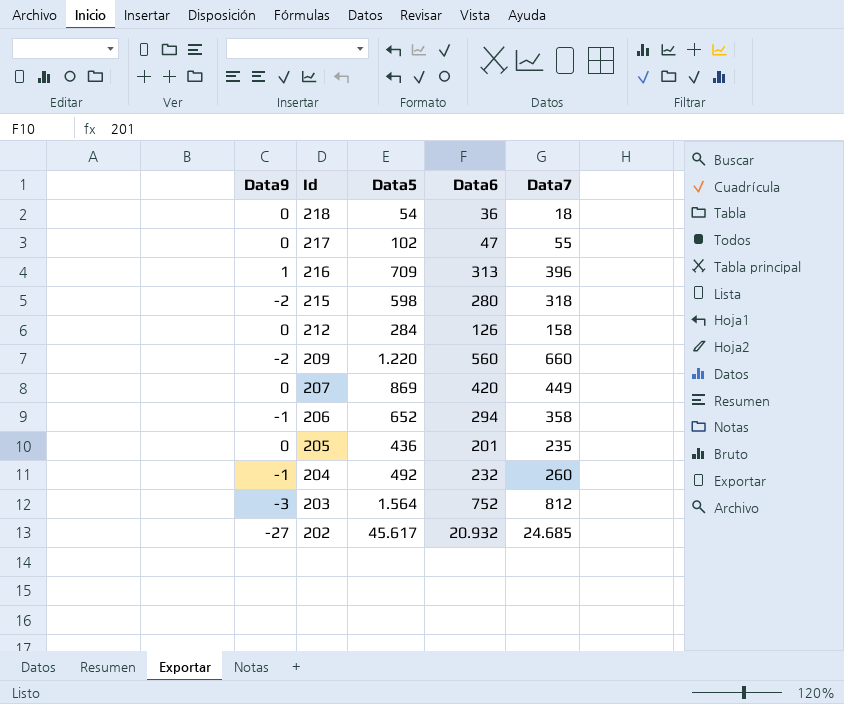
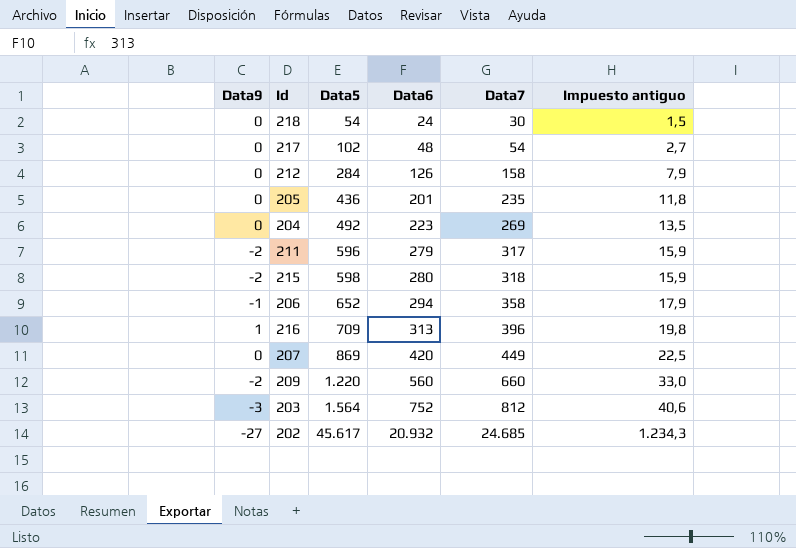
row order: Id descending -> Data5 ascending
column Impuesto antiguo | formula: none -> [Data7] * 0,05
218 | Data6: 36 -> 24
218 | Data7: 18 -> 30
217 | Data6: 47 -> 48
217 | Data7: 55 -> 54
204 | Data9: -1 -> 0
204 | Data6: 232 -> 223
204 | Data7: 260 -> 269
row 211: none -> -2 | 596 | 279 | 317 | 15,9

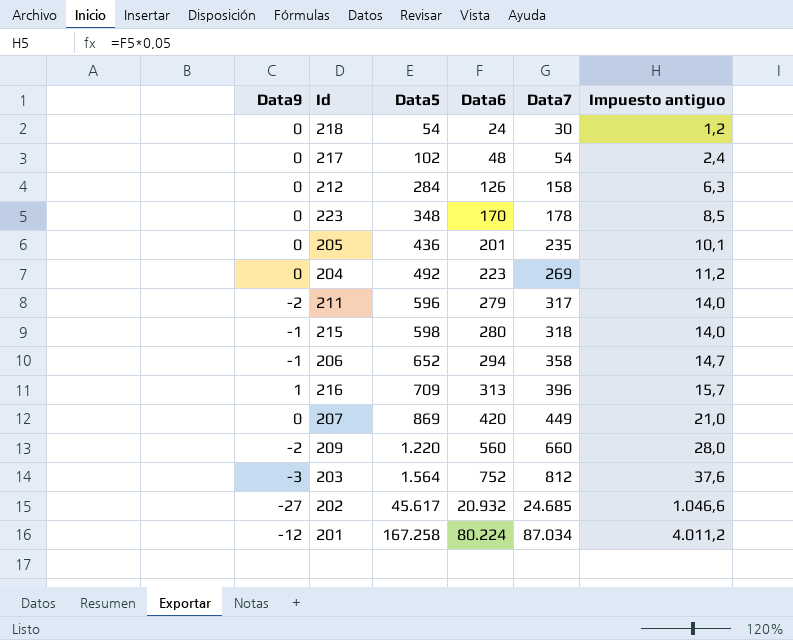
column Impuesto antiguo | formula: [Data7] * 0,05 -> [Data6] * 0,05
row 223: none -> 0 | 348 | 170 | 178 | 8,5
215 | Data9: -2 -> -1
row 201: none -> -12 | 167.258 | 80.224 | 87.034 | 4.011,2

